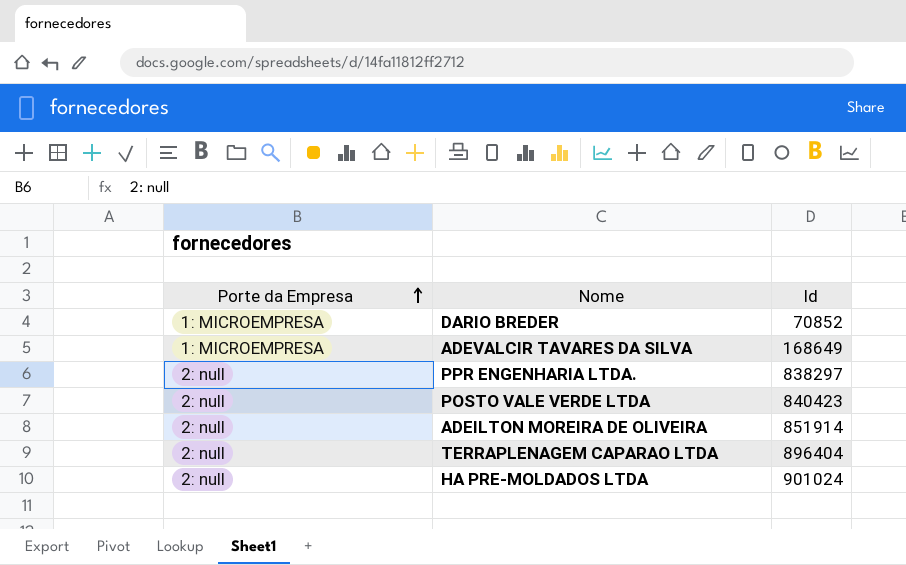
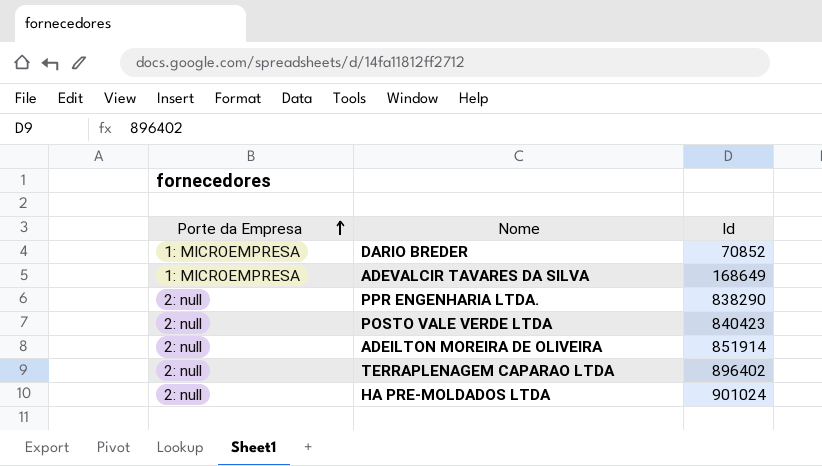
PPR ENGENHARIA LTDA. | Id: 838297 -> 838290
TERRAPLENAGEM CAPARAO LTDA | Id: 896404 -> 896402

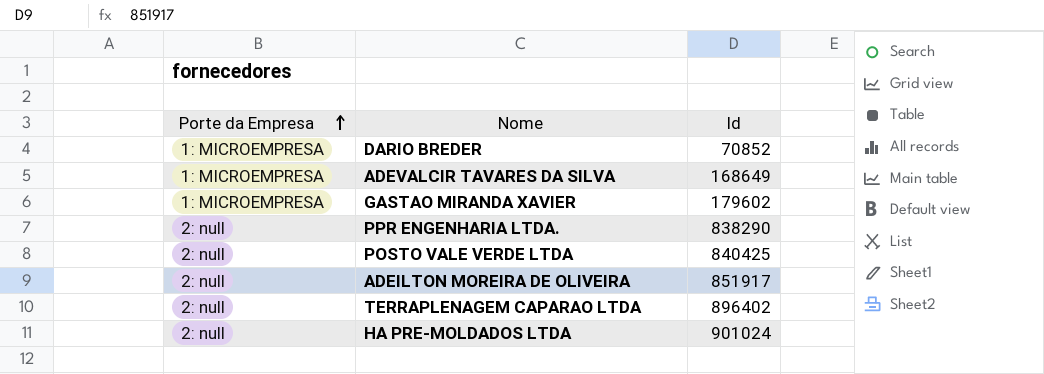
row GASTAO MIRANDA XAVIER: none -> 1: MICROEMPRESA | 179602
POSTO VALE VERDE LTDA | Id: 840423 -> 840425
ADEILTON MOREIRA DE OLIVEIRA | Id: 851914 -> 851917

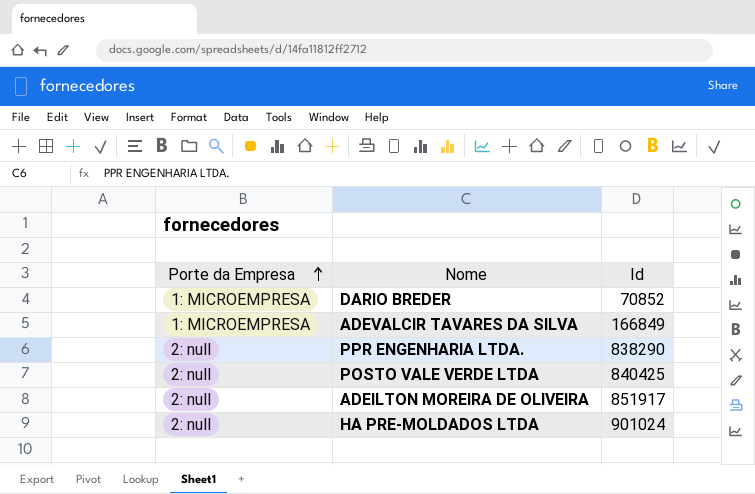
row GASTAO MIRANDA XAVIER: 1: MICROEMPRESA | 179602 -> none
row TERRAPLENAGEM CAPARAO LTDA: 2: null | 896402 -> none
ADEVALCIR TAVARES DA SILVA | Id: 168649 -> 166849

